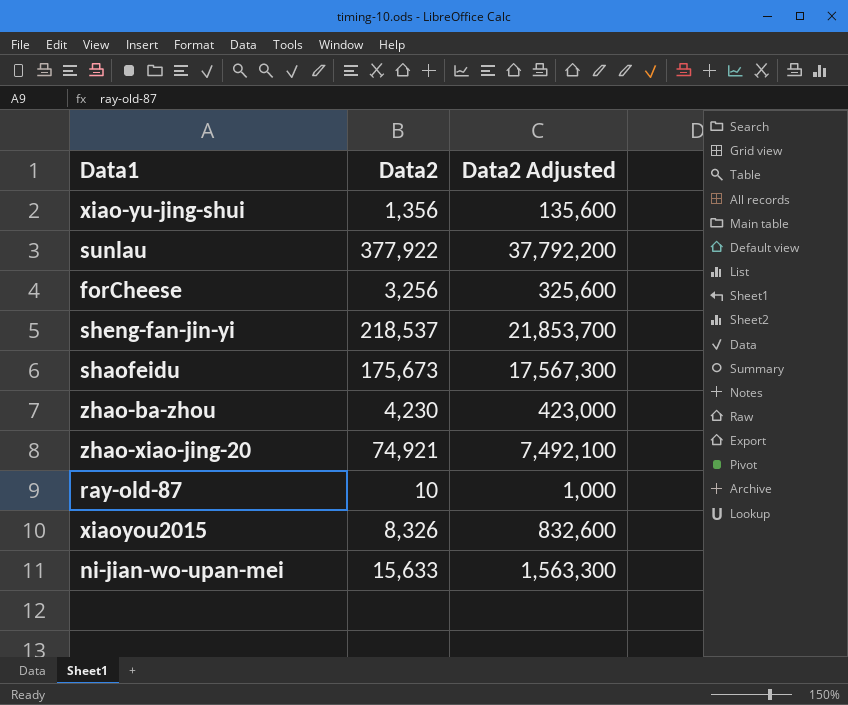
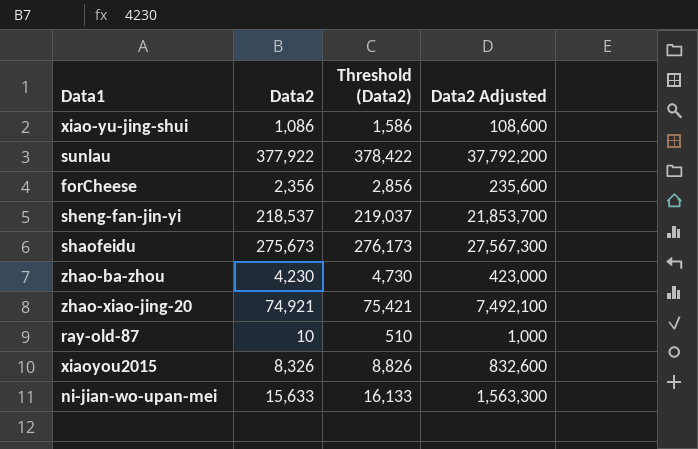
column Threshold (Data2) | formula: none -> [Data2] + 500
xiao-yu-jing-shui | Data2: 1,356 -> 1,086
xiao-yu-jing-shui | Data2 Adjusted: 135,600 -> 108,600
forCheese | Data2: 3,256 -> 2,356
forCheese | Data2 Adjusted: 325,600 -> 235,600
shaofeidu | Data2: 175,673 -> 275,673
shaofeidu | Data2 Adjusted: 17,567,300 -> 27,567,300

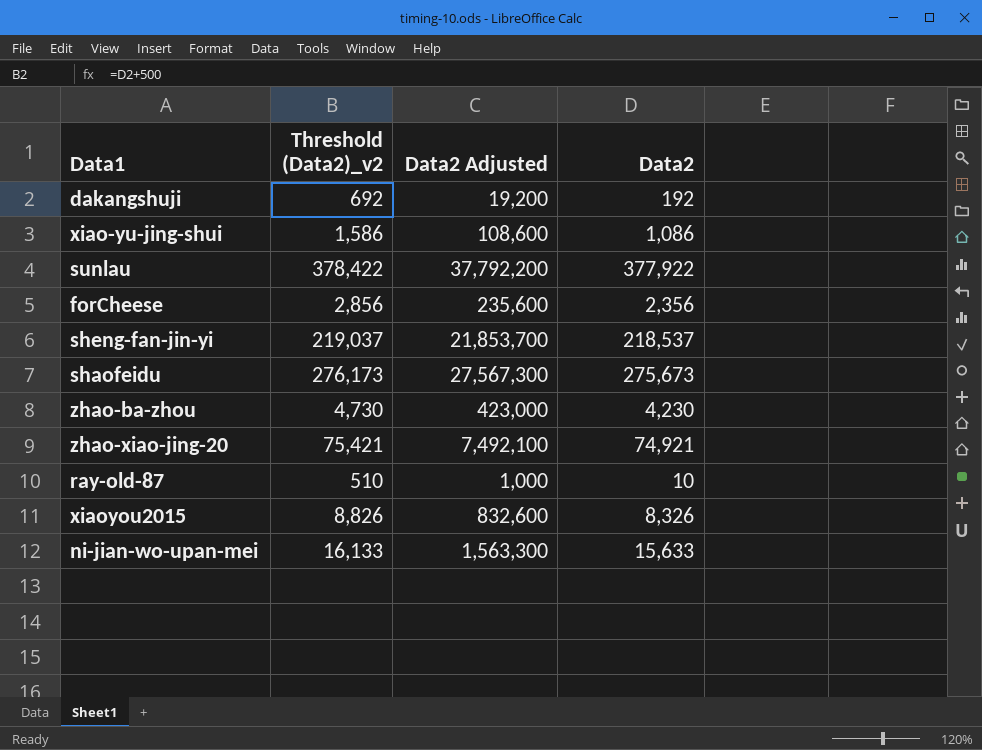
column name: Threshold (Data2) -> Threshold (Data2)_v2
column Data2 | position: 2 -> 4
row dakangshuji: none -> 692 | 19,200 | 192

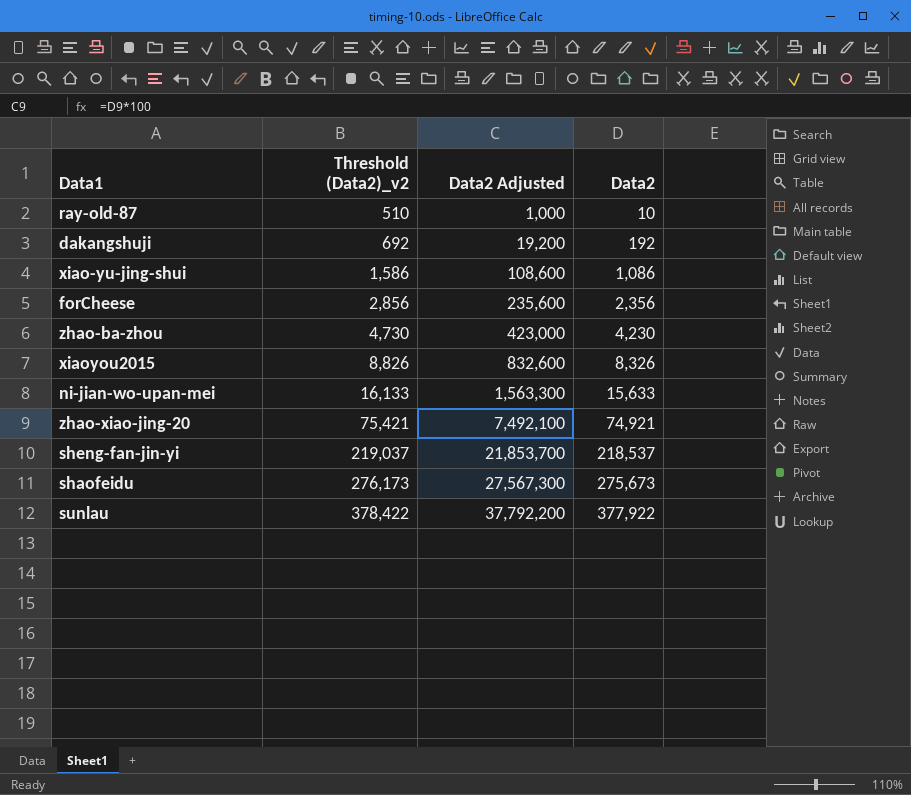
row order: none -> Threshold (Data2)_v2 ascending

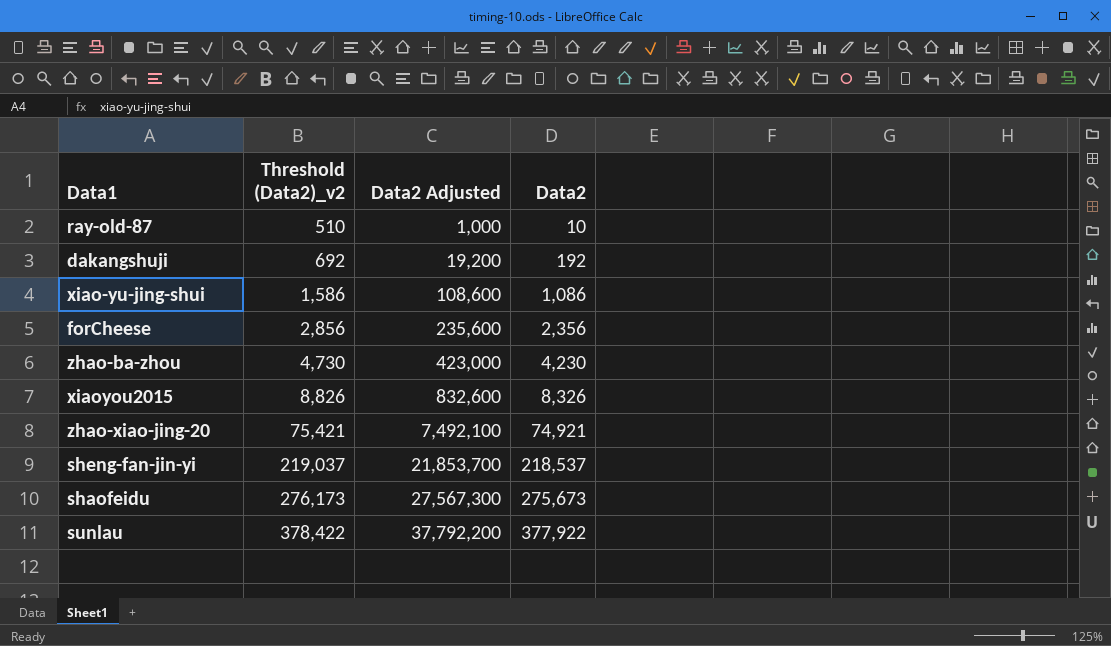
row ni-jian-wo-upan-mei: 16,133 | 1,563,300 | 15,633 -> none

